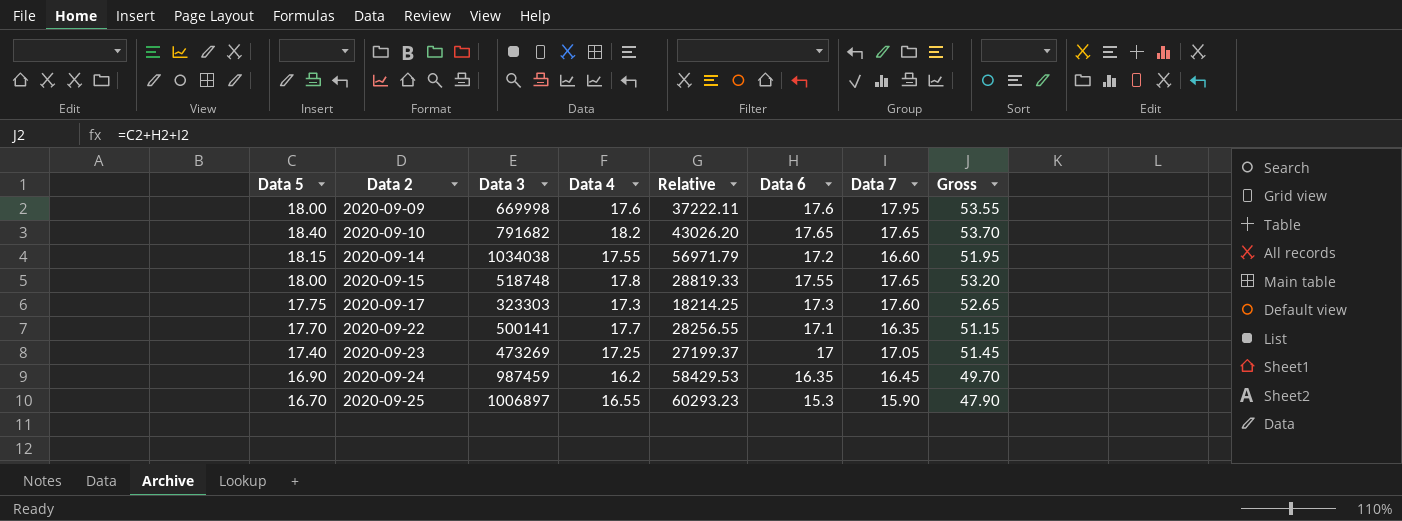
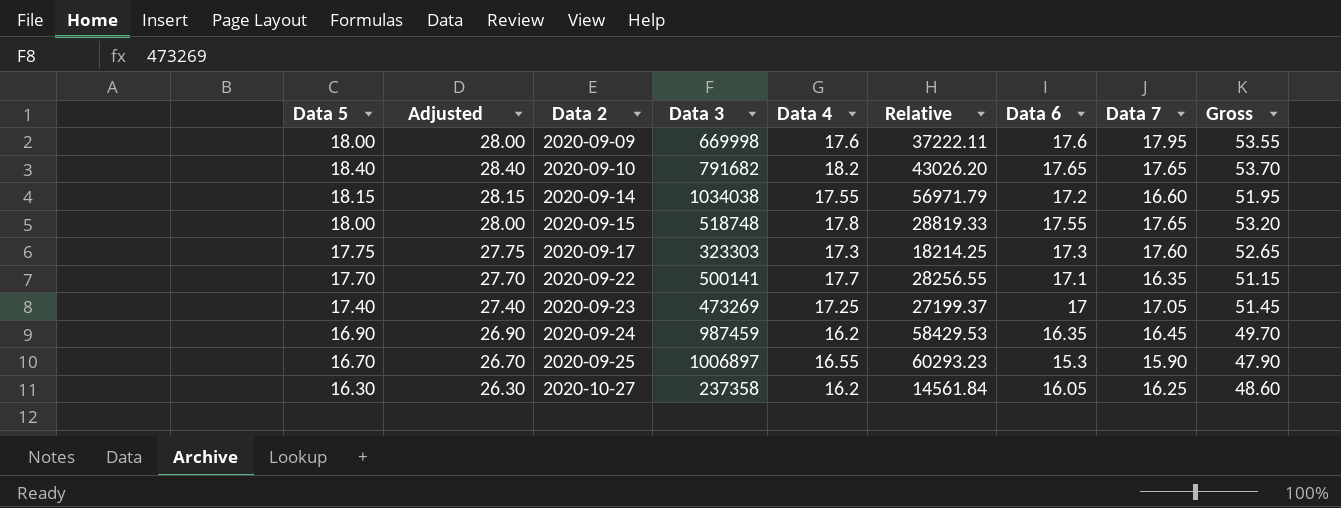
column Adjusted | formula: none -> [Data 5] + 10
row 2020-10-27: none -> 16.30 | 26.30 | 237358 | 16.2 | 14561.84 | 16.05 | 16.25 | 48.60

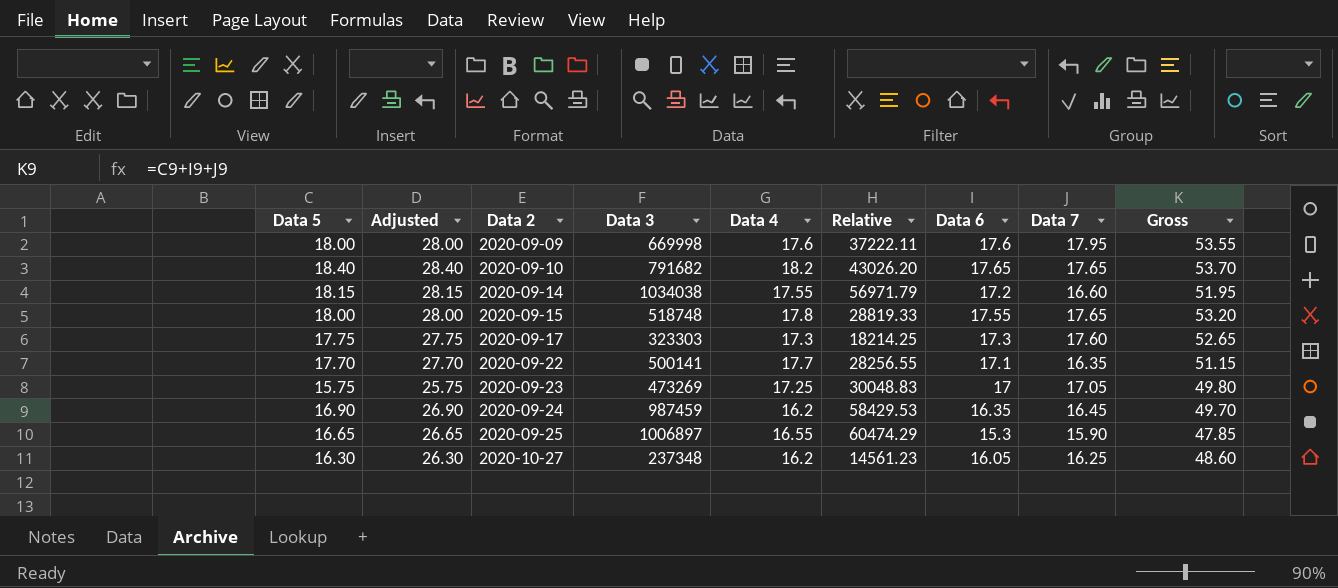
2020-09-23 | Data 5: 17.40 -> 15.75
2020-09-23 | Adjusted: 27.40 -> 25.75
2020-09-23 | Relative: 27199.37 -> 30048.83
2020-09-23 | Gross: 51.45 -> 49.80
2020-09-25 | Data 5: 16.70 -> 16.65
2020-09-25 | Adjusted: 26.70 -> 26.65
2020-09-25 | Relative: 60293.23 -> 60474.29
2020-09-25 | Gross: 47.90 -> 47.85
2020-10-27 | Data 3: 237358 -> 237348
2020-10-27 | Relative: 14561.84 -> 14561.23

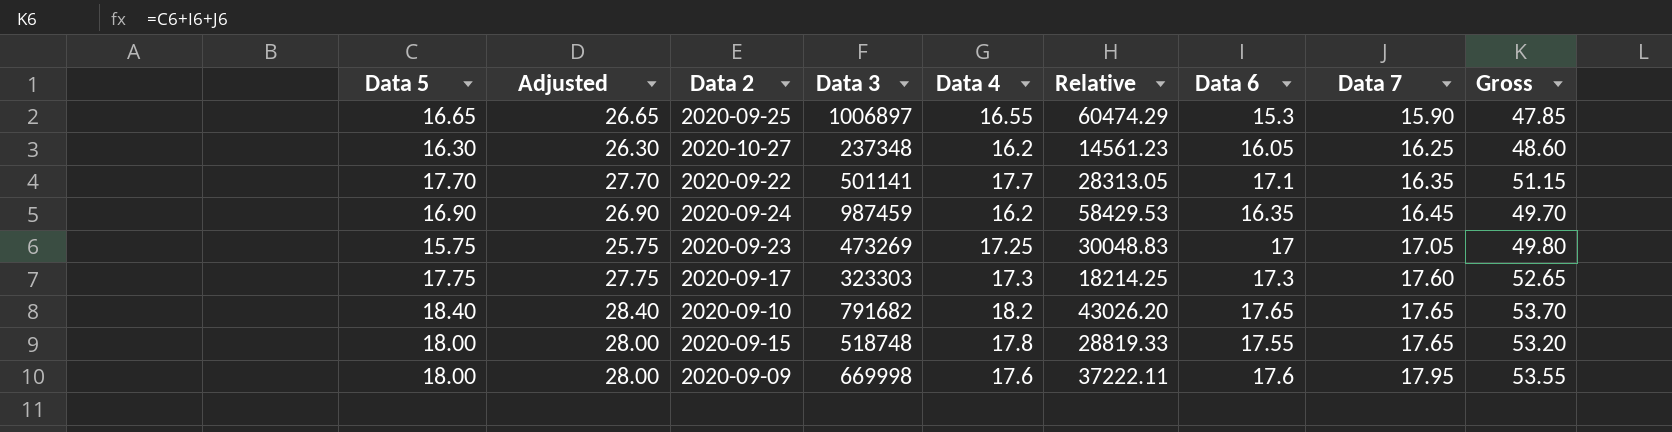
row order: Data 2 ascending -> Data 7 ascending
row 2020-09-14: 18.15 | 28.15 | 1034038 | 17.55 | 56971.79 | 17.2 | 16.60 | 51.95 -> none
2020-09-22 | Data 3: 500141 -> 501141
2020-09-22 | Relative: 28256.55 -> 28313.05

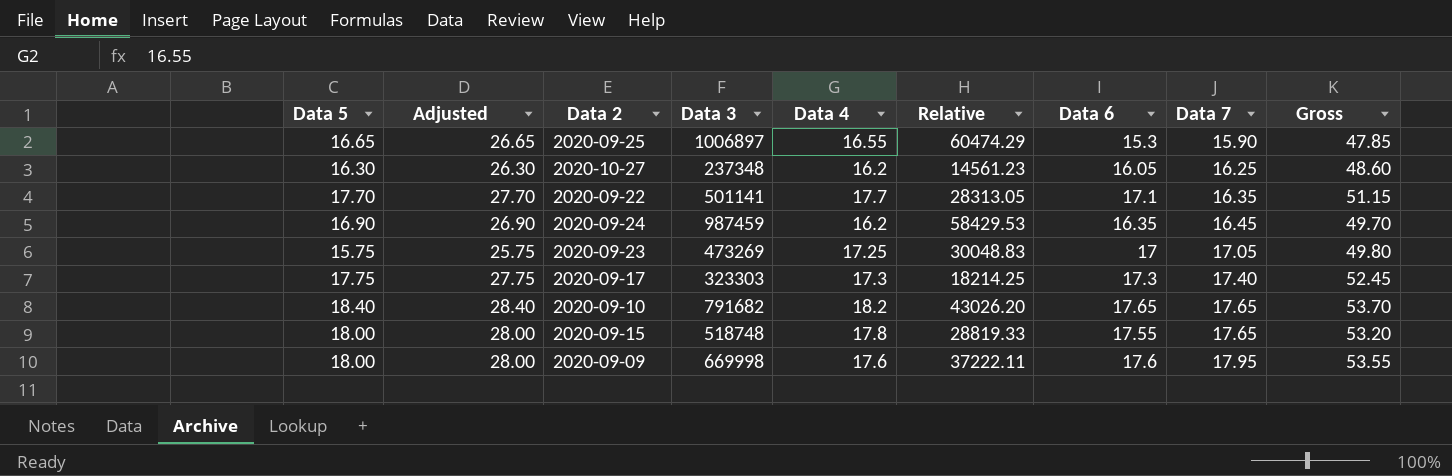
2020-09-17 | Data 7: 17.60 -> 17.40
2020-09-17 | Gross: 52.65 -> 52.45

